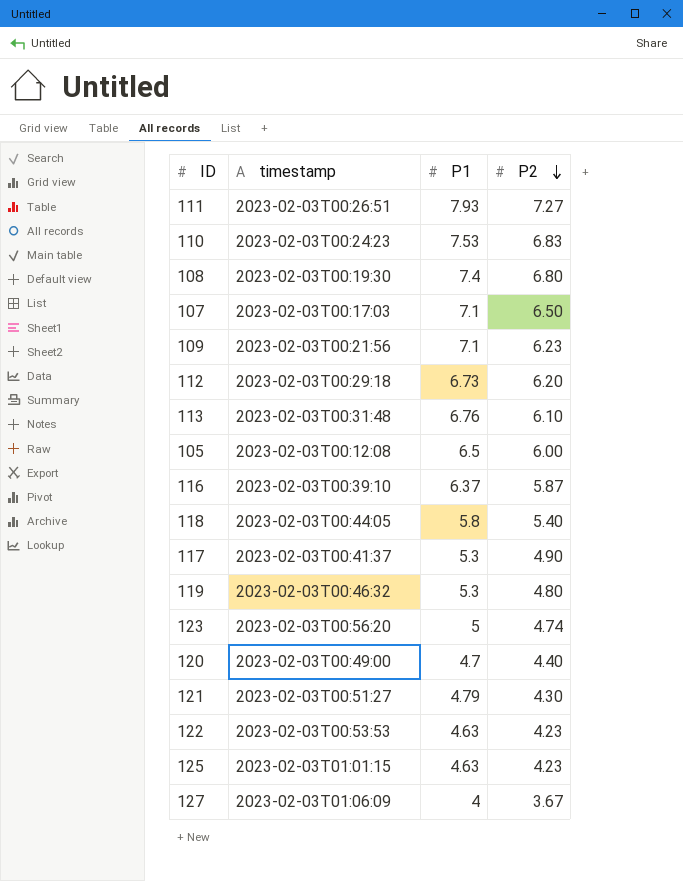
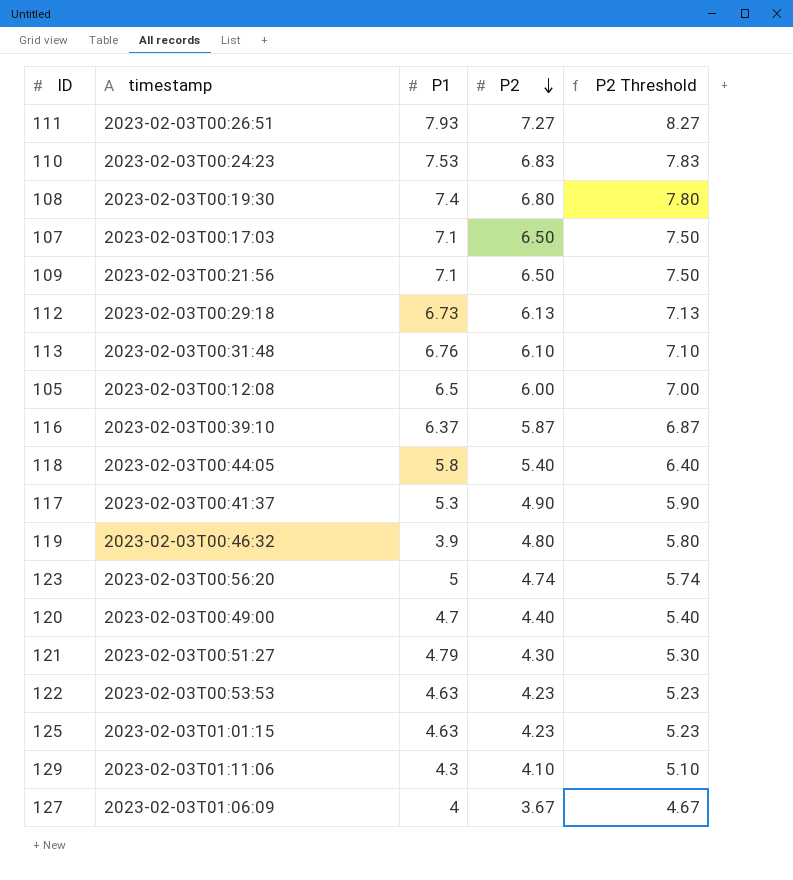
column P2 Threshold | formula: none -> [P2] + 1
109 | P2: 6.23 -> 6.50
112 | P2: 6.20 -> 6.13
119 | P1: 5.3 -> 3.9
row 129: none -> 2023-02-03T01:11:06 | 4.3 | 4.10 | 5.10

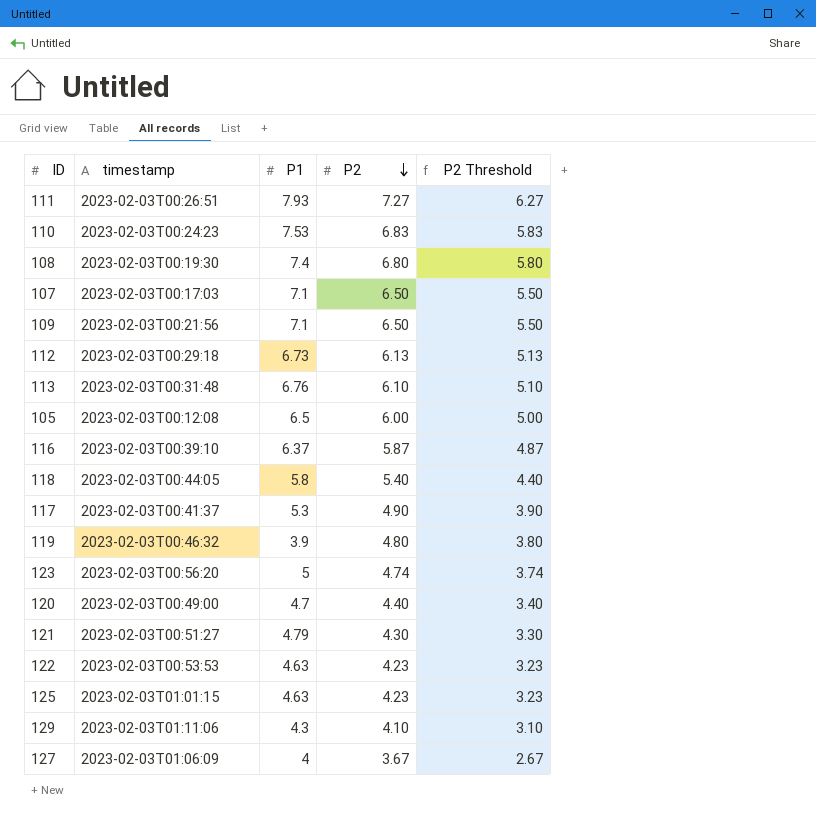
column P2 Threshold | formula: [P2] + 1 -> [P2] - 1

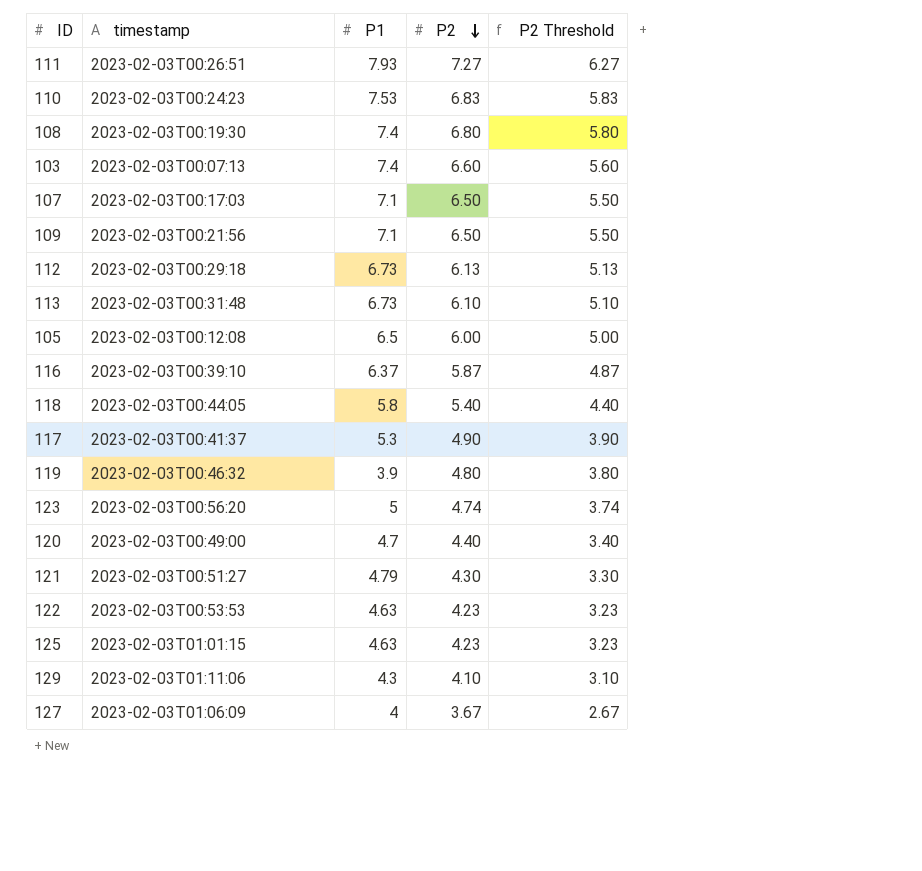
row 103: none -> 2023-02-03T00:07:13 | 7.4 | 6.60 | 5.60
113 | P1: 6.76 -> 6.73

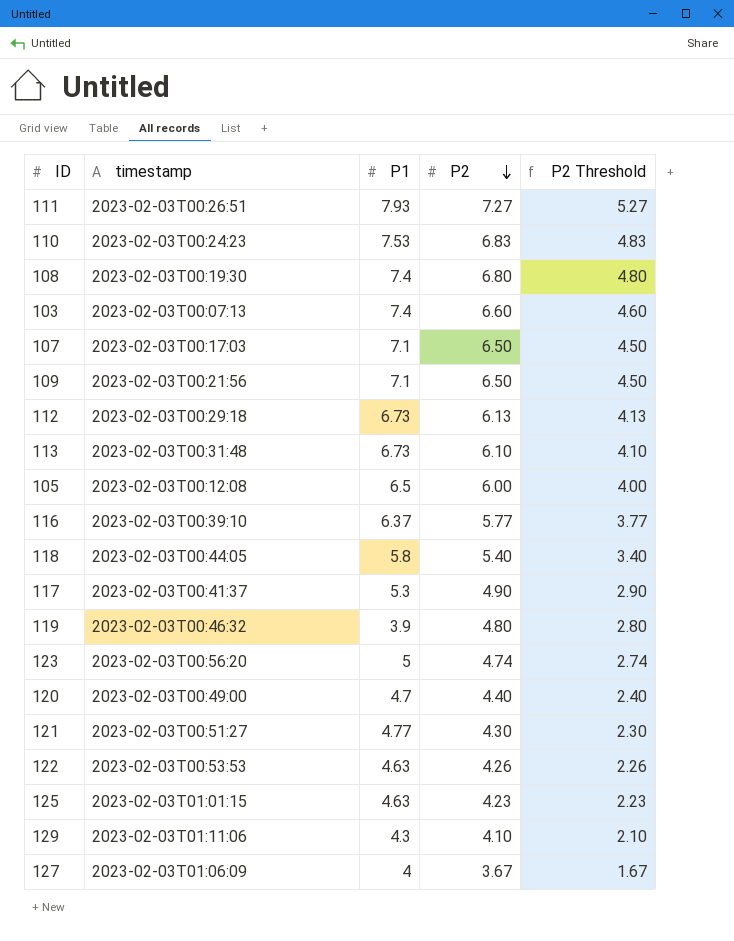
column P2 Threshold | formula: [P2] - 1 -> [P2] - 2
116 | P2: 5.87 -> 5.77
121 | P1: 4.79 -> 4.77
122 | P2: 4.23 -> 4.26

